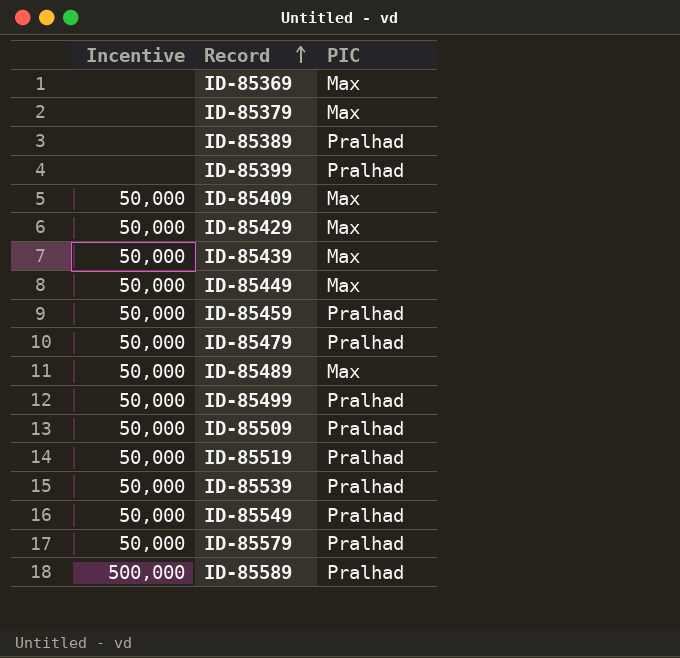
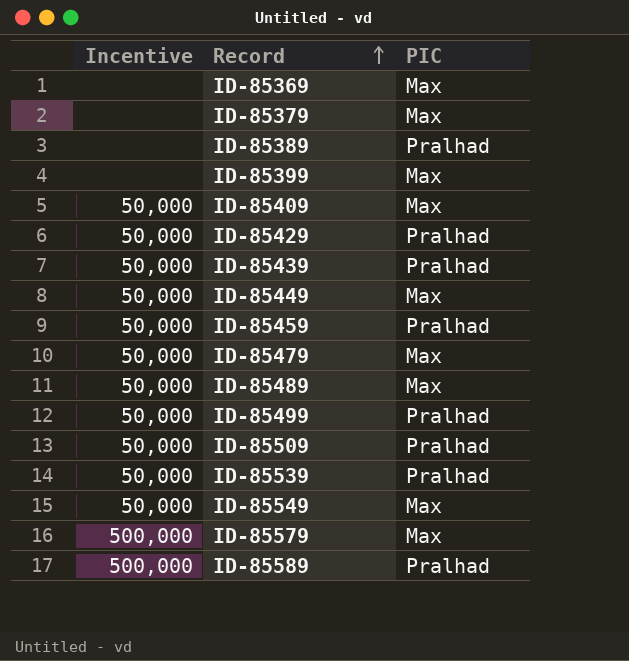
row ID-85519: 50,000 | Pralhad -> none
ID-85399 | PIC: Pralhad -> Max
ID-85429 | PIC: Max -> Pralhad
ID-85439 | PIC: Max -> Pralhad
ID-85479 | PIC: Pralhad -> Max
ID-85549 | PIC: Pralhad -> Max
ID-85579 | Incentive: 50,000 -> 500,000
ID-85579 | PIC: Pralhad -> Max

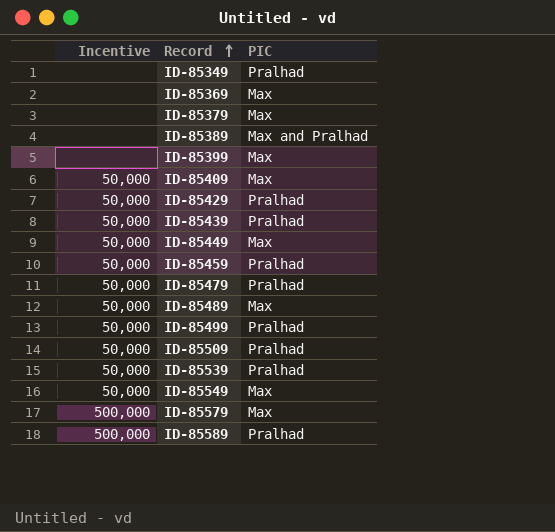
row ID-85349: none -> none | Pralhad
ID-85389 | PIC: Pralhad -> Max and Pralhad
ID-85479 | PIC: Max -> Pralhad

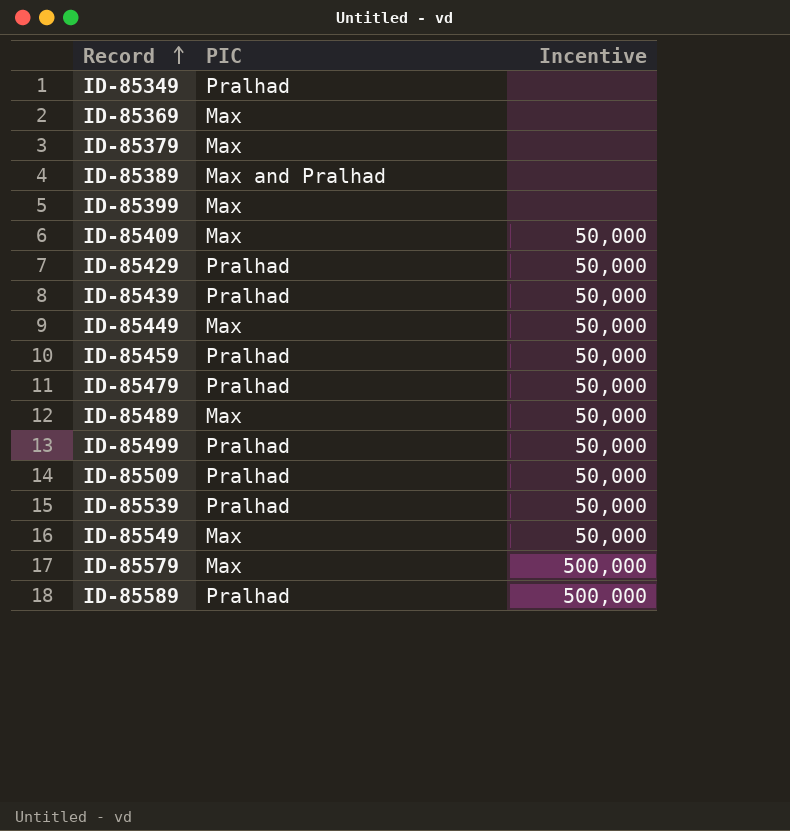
column Incentive | position: 1 -> 3

